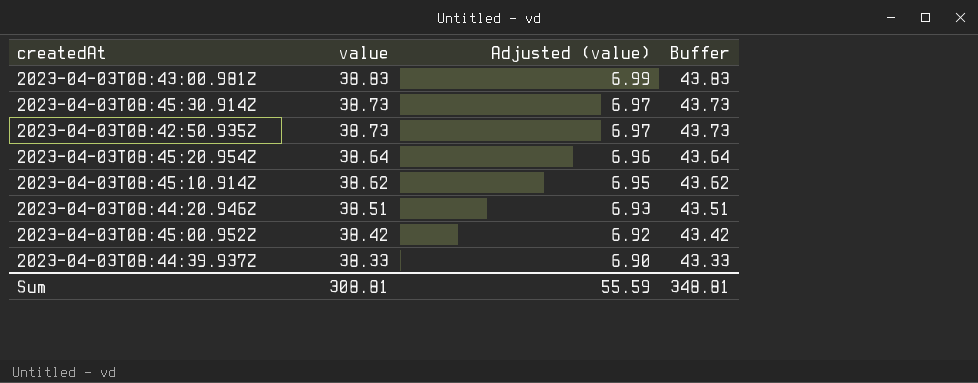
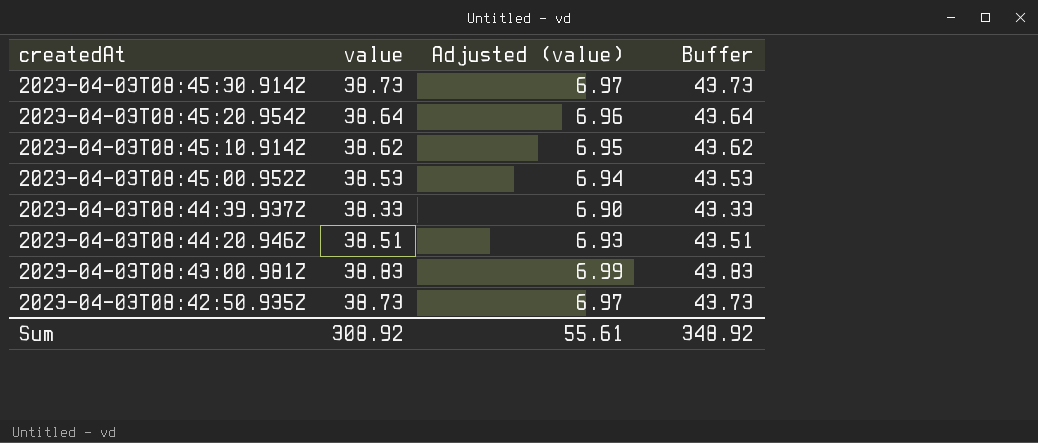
row order: value descending -> createdAt descending
2023-04-03T08:45:00.952Z | value: 38.42 -> 38.53
2023-04-03T08:45:00.952Z | Adjusted (value): 6.92 -> 6.94
2023-04-03T08:45:00.952Z | Buffer: 43.42 -> 43.53
Sum | value: 308.81 -> 308.92
Sum | Adjusted (value): 55.59 -> 55.61
Sum | Buffer: 348.81 -> 348.92

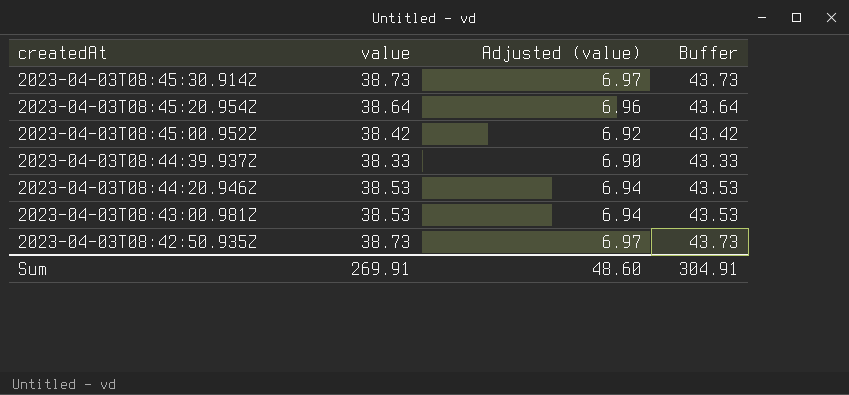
row 2023-04-03T08:45:10.914Z: 38.62 | 6.95 | 43.62 -> none
2023-04-03T08:45:00.952Z | value: 38.53 -> 38.42
2023-04-03T08:45:00.952Z | Adjusted (value): 6.94 -> 6.92
2023-04-03T08:45:00.952Z | Buffer: 43.53 -> 43.42
2023-04-03T08:44:20.946Z | value: 38.51 -> 38.53
2023-04-03T08:44:20.946Z | Adjusted (value): 6.93 -> 6.94
2023-04-03T08:44:20.946Z | Buffer: 43.51 -> 43.53
2023-04-03T08:43:00.981Z | value: 38.83 -> 38.53
2023-04-03T08:43:00.981Z | Adjusted (value): 6.99 -> 6.94
2023-04-03T08:43:00.981Z | Buffer: 43.83 -> 43.53
Sum | value: 308.92 -> 269.91
Sum | Adjusted (value): 55.61 -> 48.60
Sum | Buffer: 348.92 -> 304.91

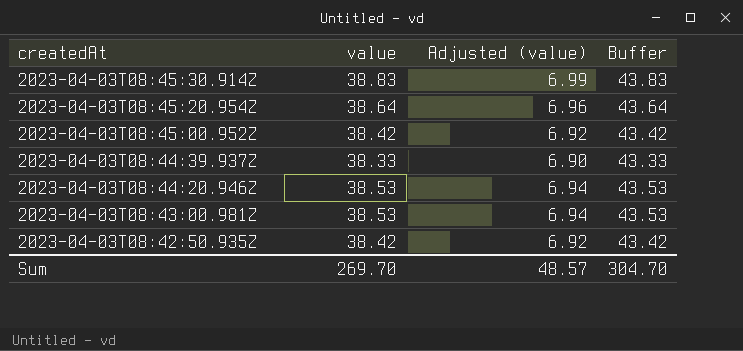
2023-04-03T08:45:30.914Z | value: 38.73 -> 38.83
2023-04-03T08:45:30.914Z | Adjusted (value): 6.97 -> 6.99
2023-04-03T08:45:30.914Z | Buffer: 43.73 -> 43.83
2023-04-03T08:42:50.935Z | value: 38.73 -> 38.42
2023-04-03T08:42:50.935Z | Adjusted (value): 6.97 -> 6.92
2023-04-03T08:42:50.935Z | Buffer: 43.73 -> 43.42
Sum | value: 269.91 -> 269.70
Sum | Adjusted (value): 48.60 -> 48.57
Sum | Buffer: 304.91 -> 304.70

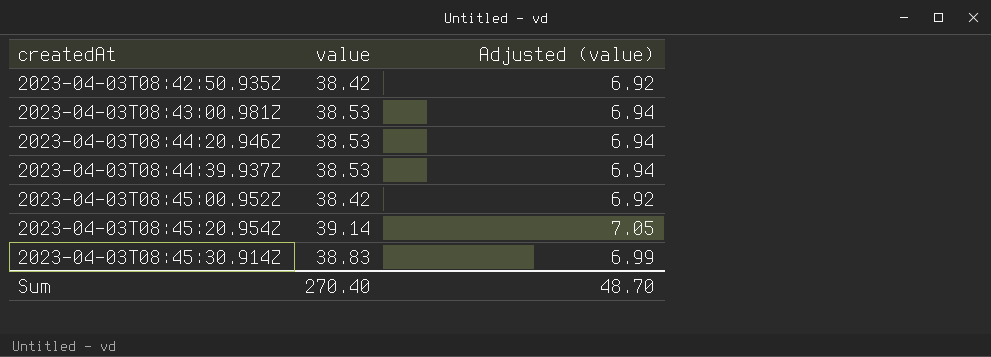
row order: createdAt descending -> createdAt ascending
column Buffer | formula: [value] + 5 -> none
2023-04-03T08:44:39.937Z | value: 38.33 -> 38.53
2023-04-03T08:44:39.937Z | Adjusted (value): 6.90 -> 6.94
2023-04-03T08:45:20.954Z | value: 38.64 -> 39.14
2023-04-03T08:45:20.954Z | Adjusted (value): 6.96 -> 7.05
Sum | value: 269.70 -> 270.40
Sum | Adjusted (value): 48.57 -> 48.70

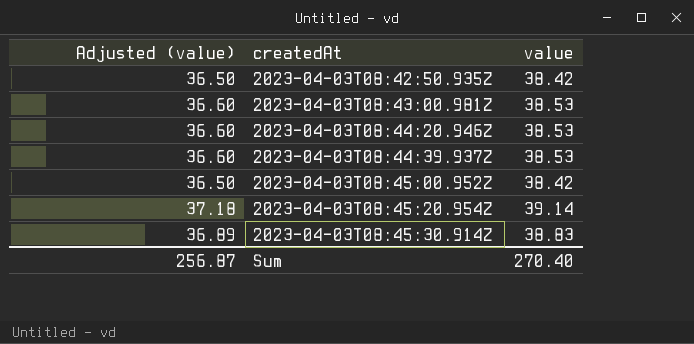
column Adjusted (value) | formula: [value] * 0.18 -> [value] * 0.95
column Adjusted (value) | position: 3 -> 1
Sum | Adjusted (value): 48.70 -> 256.87

